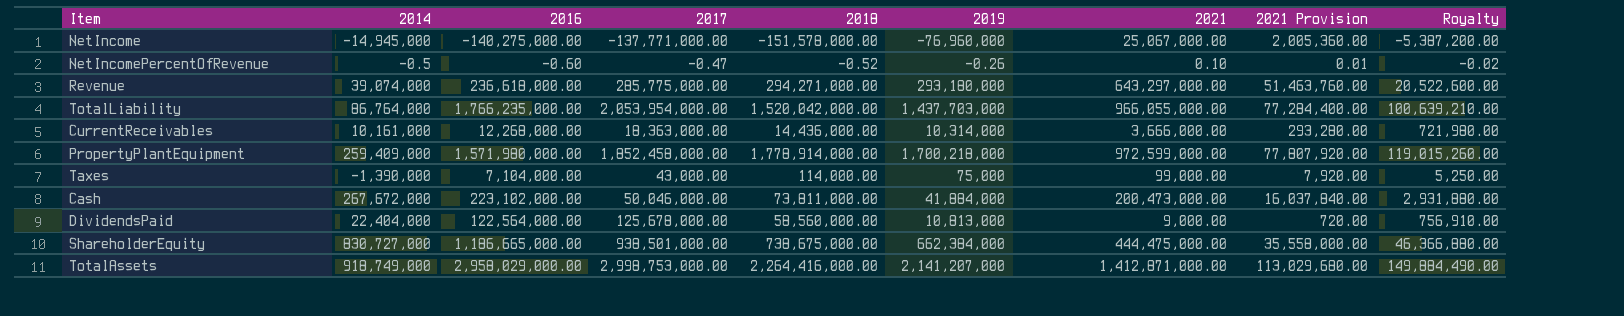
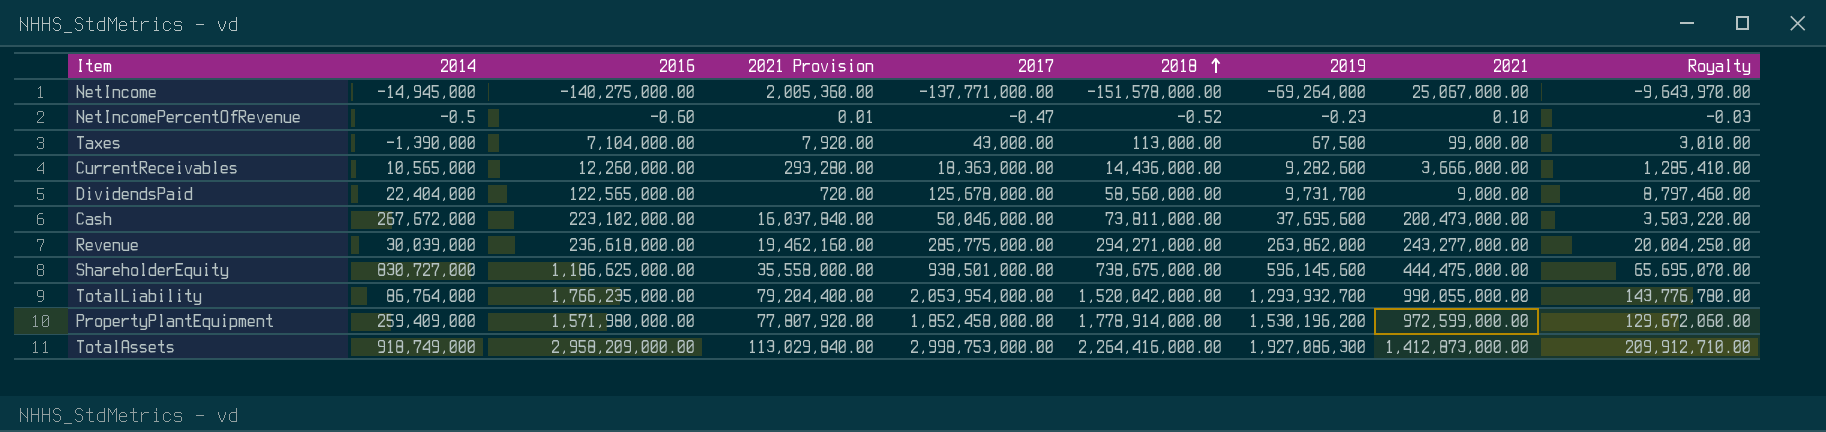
row order: none -> 2018 ascending
column 2021 Provision | position: 8 -> 4
column Royalty | formula: [2019] * 0.07 -> [2017] * 0.07
NetIncome | 2019: -76,960,000 -> -69,264,000
NetIncomePercentOfRevenue | 2019: -0.26 -> -0.23
Taxes | 2018: 114,000.00 -> 113,000.00
Taxes | 2019: 75,000 -> 67,500
CurrentReceivables | 2014: 10,161,000 -> 10,565,000
CurrentReceivables | 2016: 12,268,000.00 -> 12,260,000.00
CurrentReceivables | 2019: 10,314,000 -> 9,282,600
DividendsPaid | 2016: 122,564,000.00 -> 122,565,000.00
DividendsPaid | 2019: 10,813,000 -> 9,731,700
Cash | 2019: 41,884,000 -> 37,695,600
Revenue | 2014: 39,074,000 -> 30,039,000
Revenue | 2021 Provision: 51,463,760.00 -> 19,462,160.00
Revenue | 2019: 293,180,000 -> 263,862,000
Revenue | 2021: 643,297,000.00 -> 243,277,000.00
ShareholderEquity | 2016: 1,186,665,000.00 -> 1,186,625,000.00
ShareholderEquity | 2019: 662,384,000 -> 596,145,600
TotalLiability | 2021 Provision: 77,284,400.00 -> 79,204,400.00
TotalLiability | 2019: 1,437,703,000 -> 1,293,932,700
TotalLiability | 2021: 966,055,000.00 -> 990,055,000.00
PropertyPlantEquipment | 2019: 1,700,218,000 -> 1,530,196,200
TotalAssets | 2016: 2,958,029,000.00 -> 2,958,209,000.00
TotalAssets | 2021 Provision: 113,029,680.00 -> 113,029,840.00
TotalAssets | 2019: 2,141,207,000 -> 1,927,086,300
TotalAssets | 2021: 1,412,871,000.00 -> 1,412,873,000.00

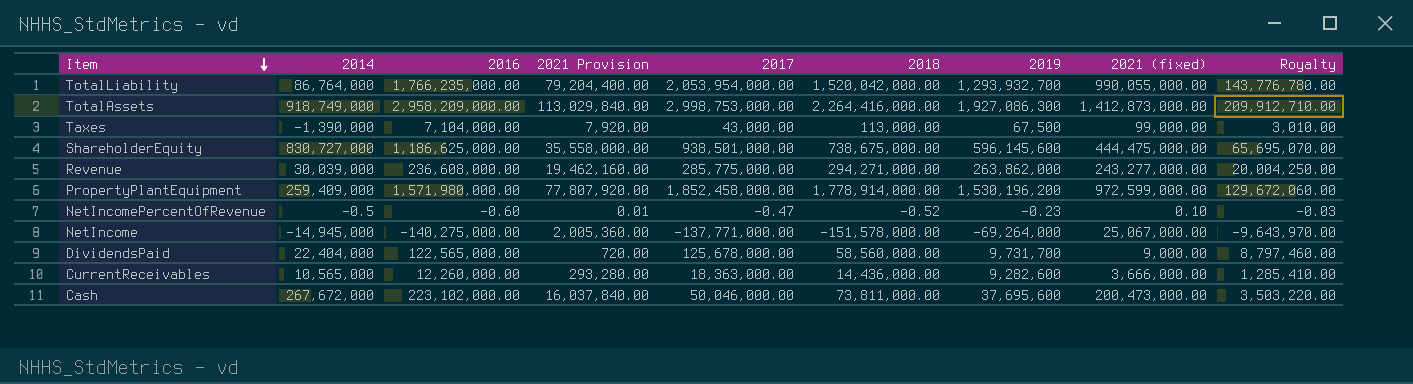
row order: 2018 ascending -> Item descending
column name: 2021 -> 2021 (fixed)
Revenue | 2016: 236,618,000.00 -> 236,608,000.00

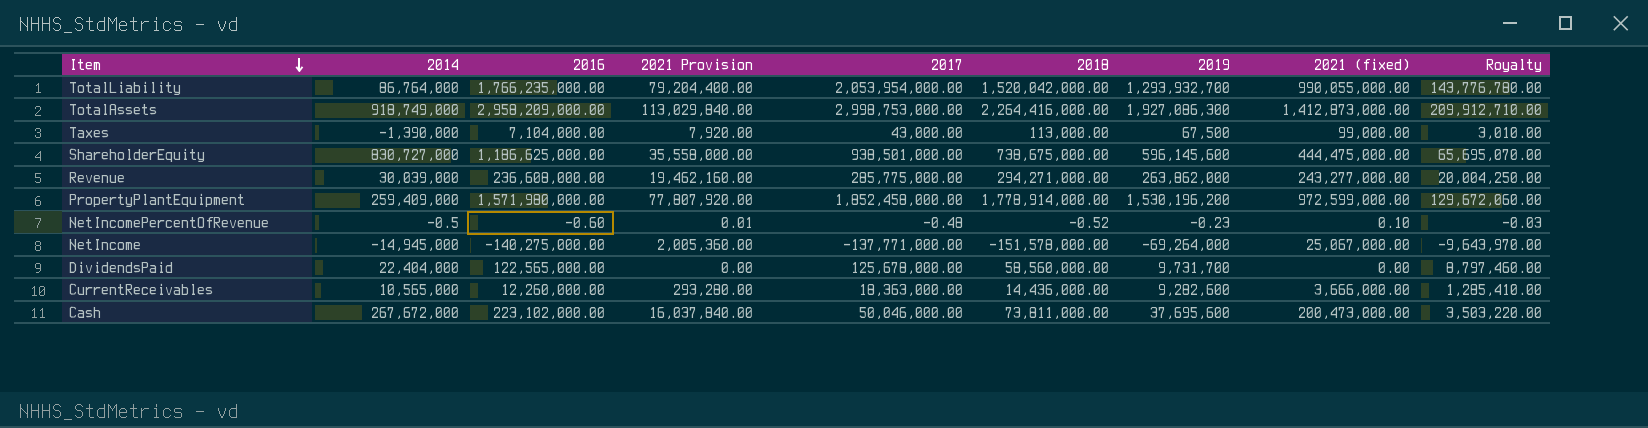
NetIncomePercentOfRevenue | 2017: -0.47 -> -0.48
DividendsPaid | 2021 Provision: 720.00 -> 0.00
DividendsPaid | 2021 (fixed): 9,000.00 -> 0.00

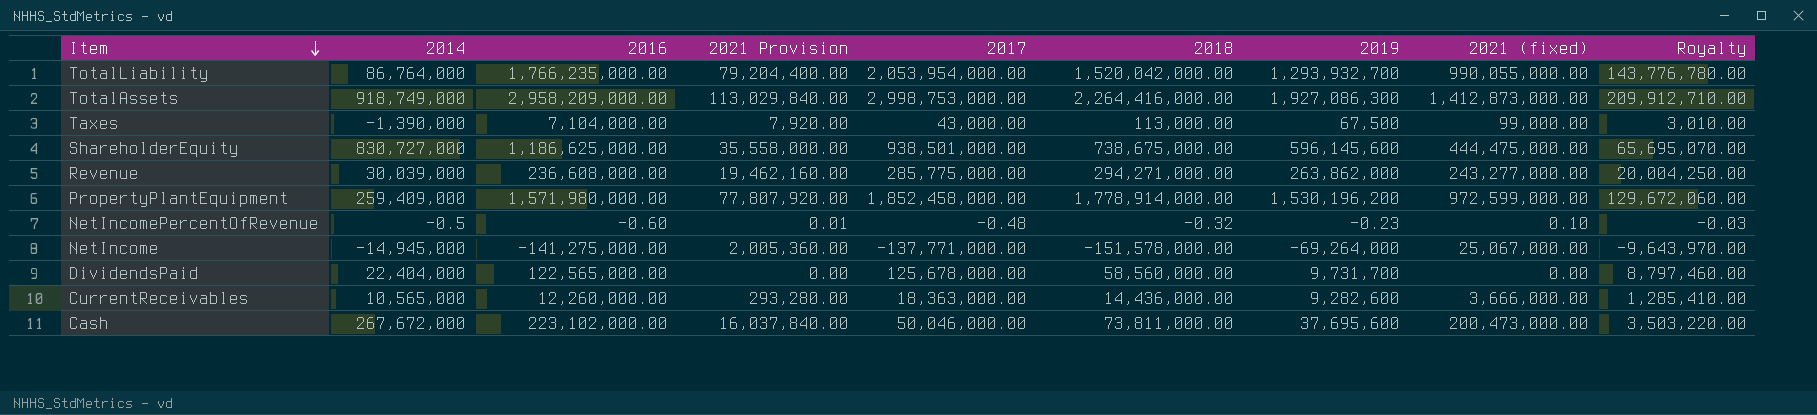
NetIncomePercentOfRevenue | 2018: -0.52 -> -0.32
NetIncome | 2016: -140,275,000.00 -> -141,275,000.00

